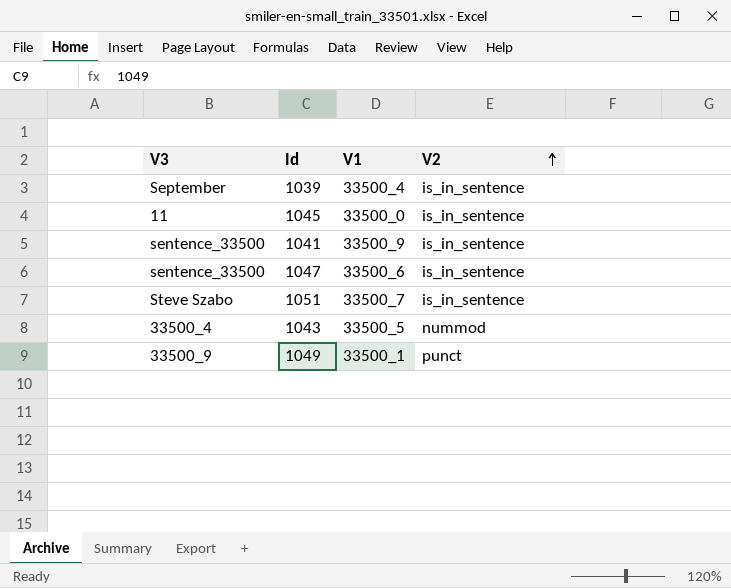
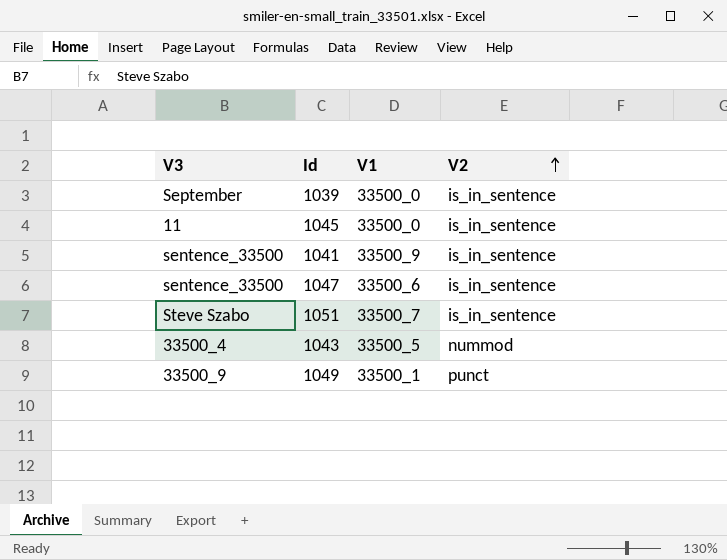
1039 | V1: 33500_4 -> 33500_0

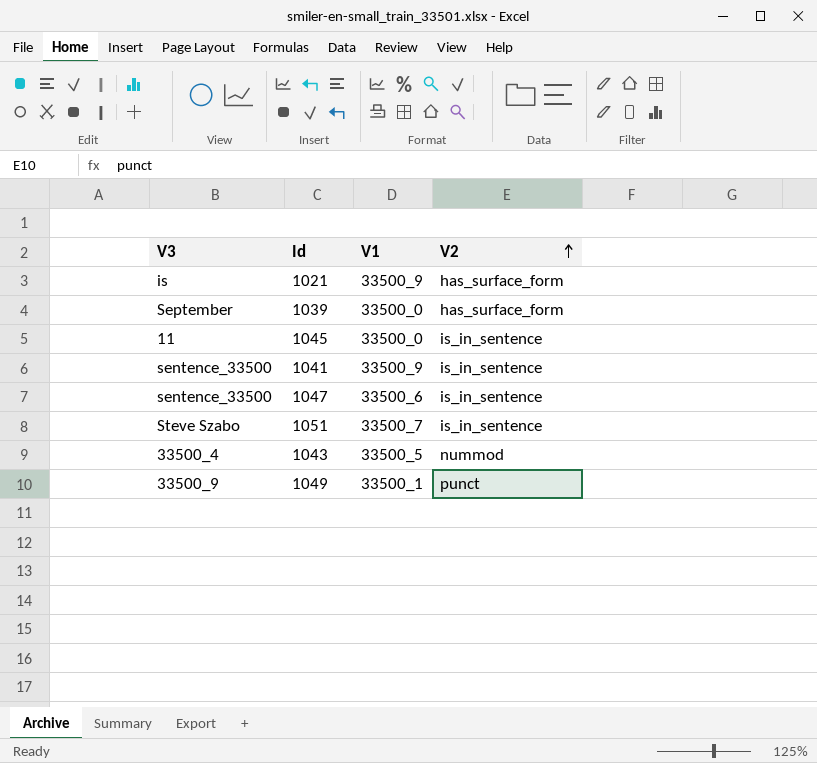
row 1021: none -> is | 33500_9 | has_surface_form
1039 | V2: is_in_sentence -> has_surface_form

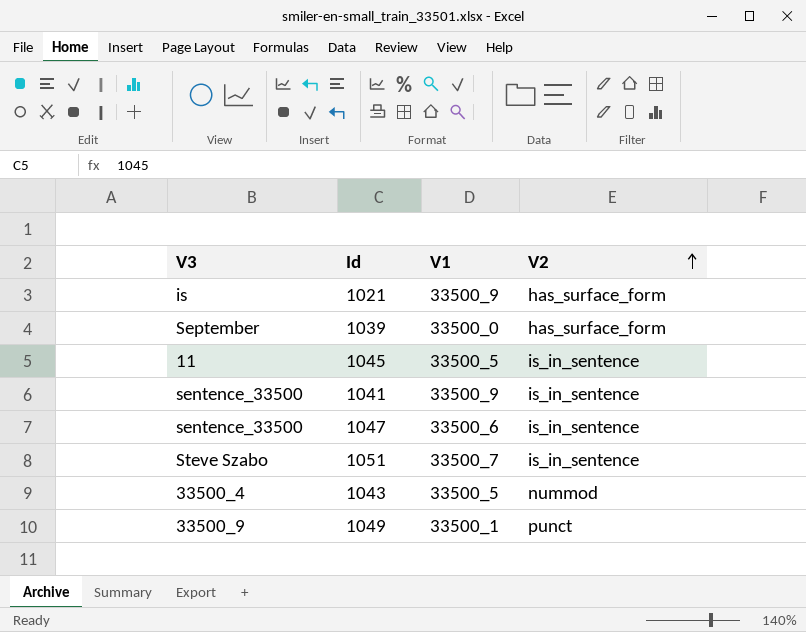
1045 | V1: 33500_0 -> 33500_5

